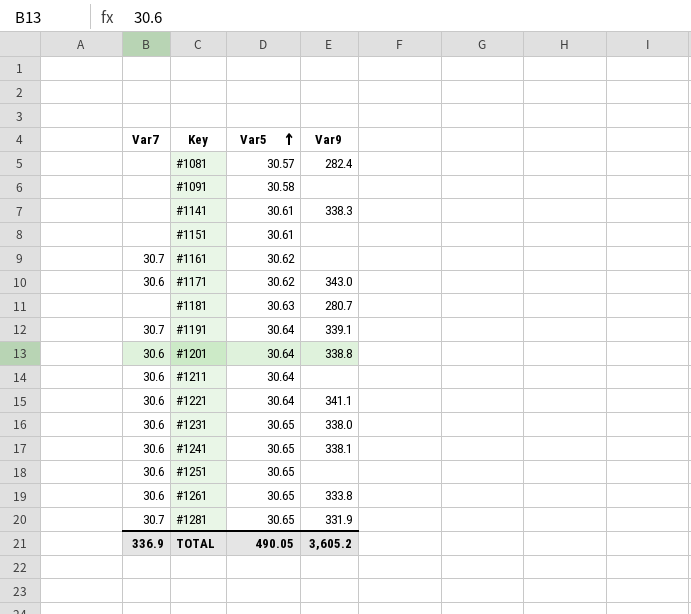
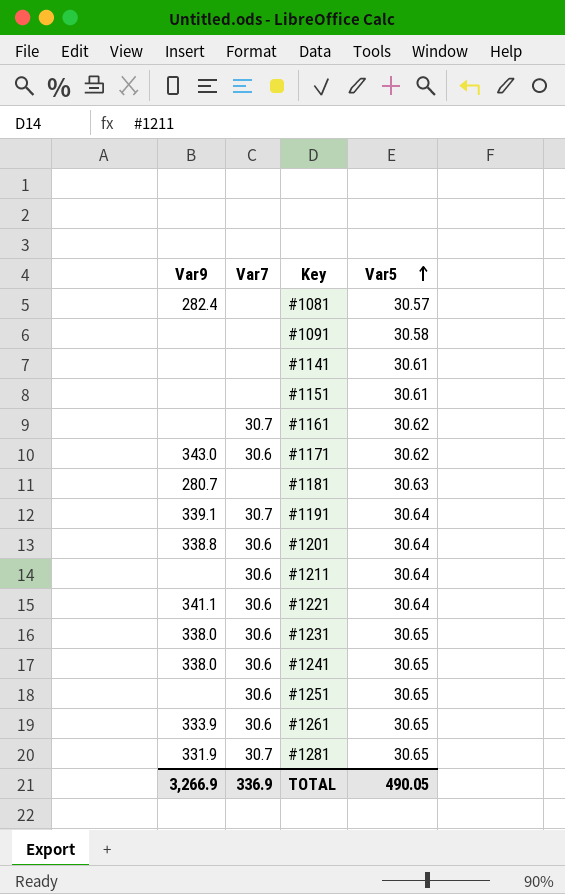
column Var9 | position: 4 -> 1
#1141 | Var9: 338.3 -> none
#1241 | Var9: 338.1 -> 338.0
#1261 | Var9: 333.8 -> 333.9
TOTAL | Var9: 3,605.2 -> 3,266.9

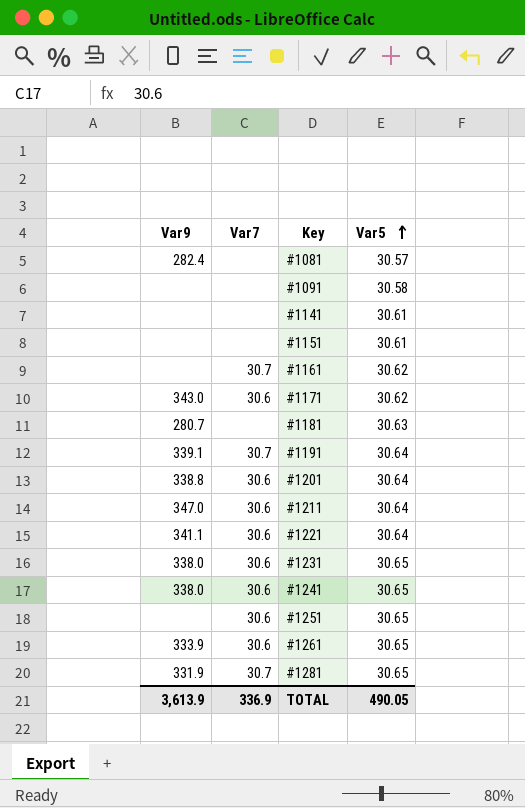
#1211 | Var9: none -> 347.0
TOTAL | Var9: 3,266.9 -> 3,613.9

